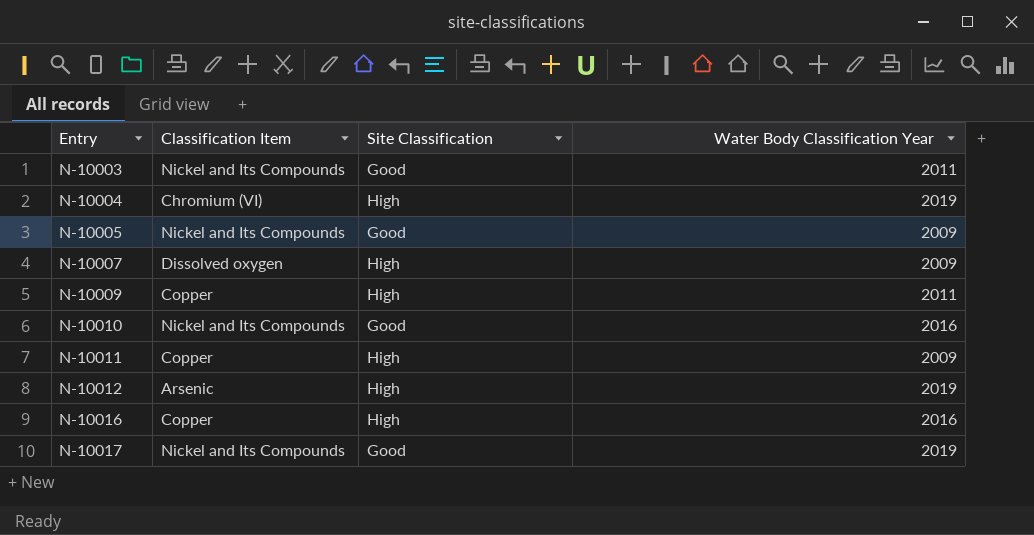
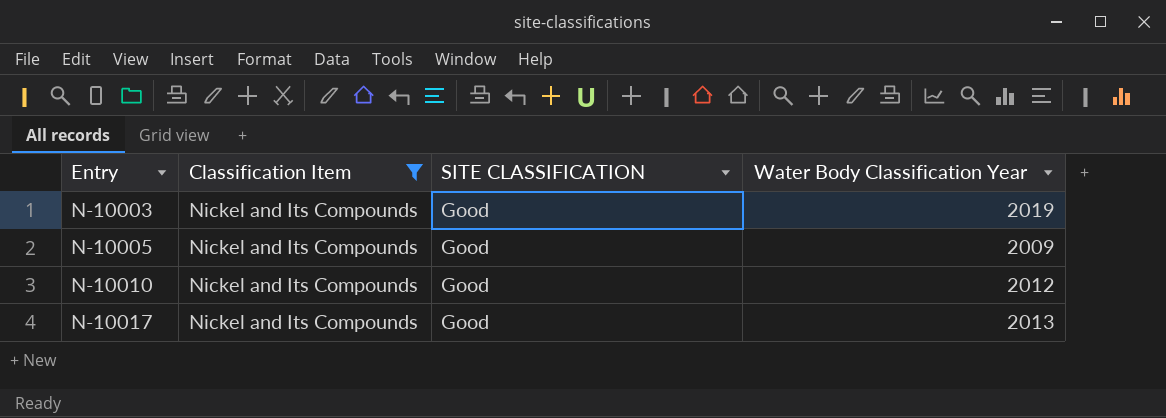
filter: none -> Classification Item = Nickel and Its Compounds
column name: Site Classification -> SITE CLASSIFICATION
N-10003 | Water Body Classification Year: 2011 -> 2019
N-10010 | Water Body Classification Year: 2016 -> 2012
N-10017 | Water Body Classification Year: 2019 -> 2013

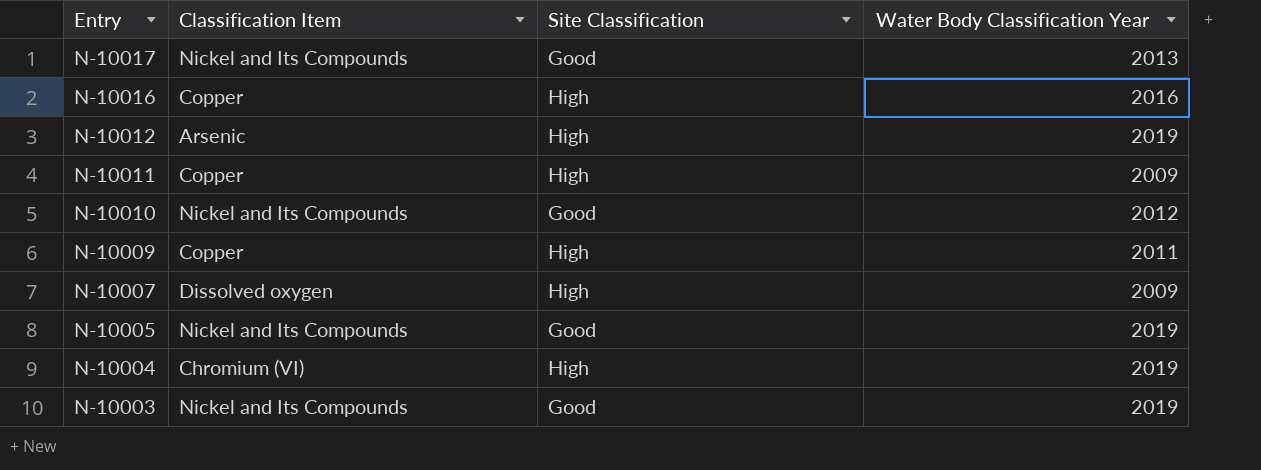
filter: Classification Item = Nickel and Its Compounds -> none
row order: Entry ascending -> Entry descending
column name: SITE CLASSIFICATION -> Site Classification
N-10005 | Water Body Classification Year: 2009 -> 2019

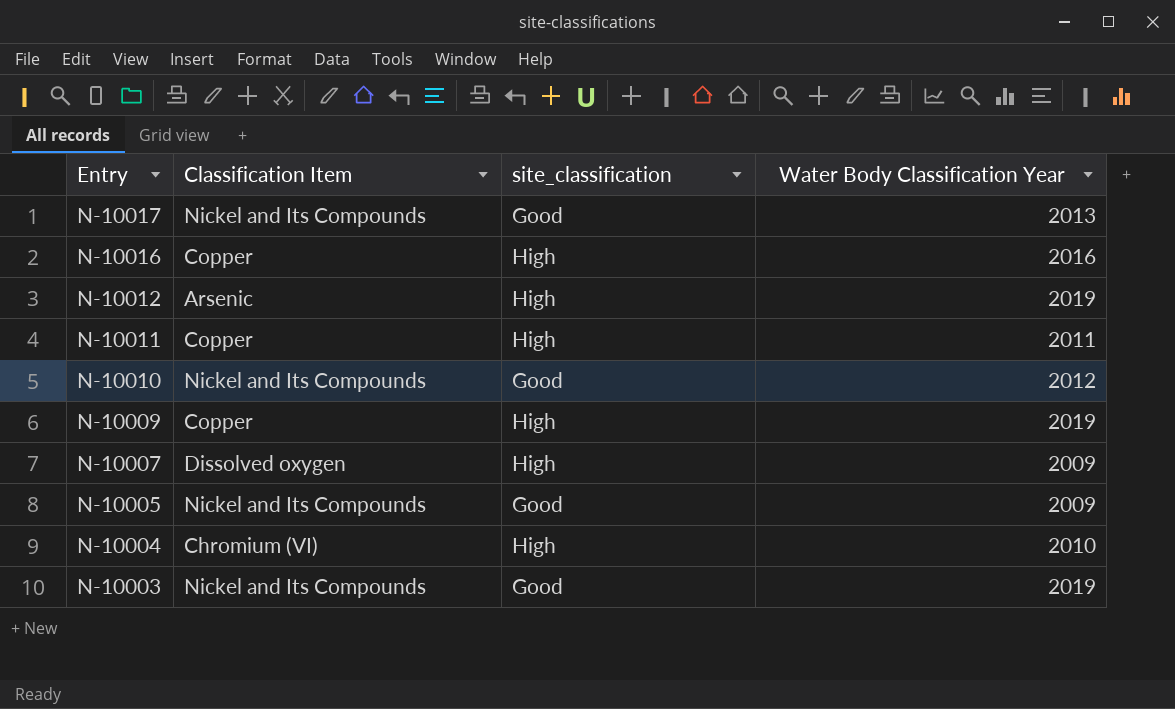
column name: Site Classification -> site_classification
N-10011 | Water Body Classification Year: 2009 -> 2011
N-10009 | Water Body Classification Year: 2011 -> 2019
N-10005 | Water Body Classification Year: 2019 -> 2009
N-10004 | Water Body Classification Year: 2019 -> 2010

